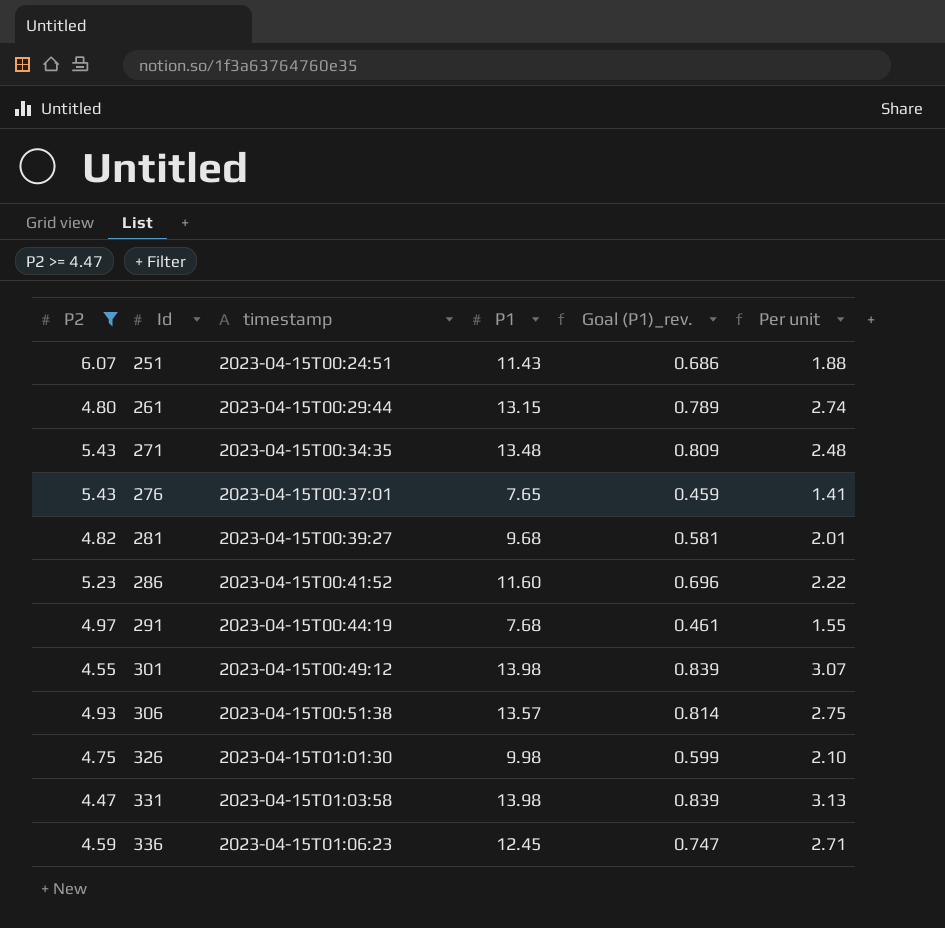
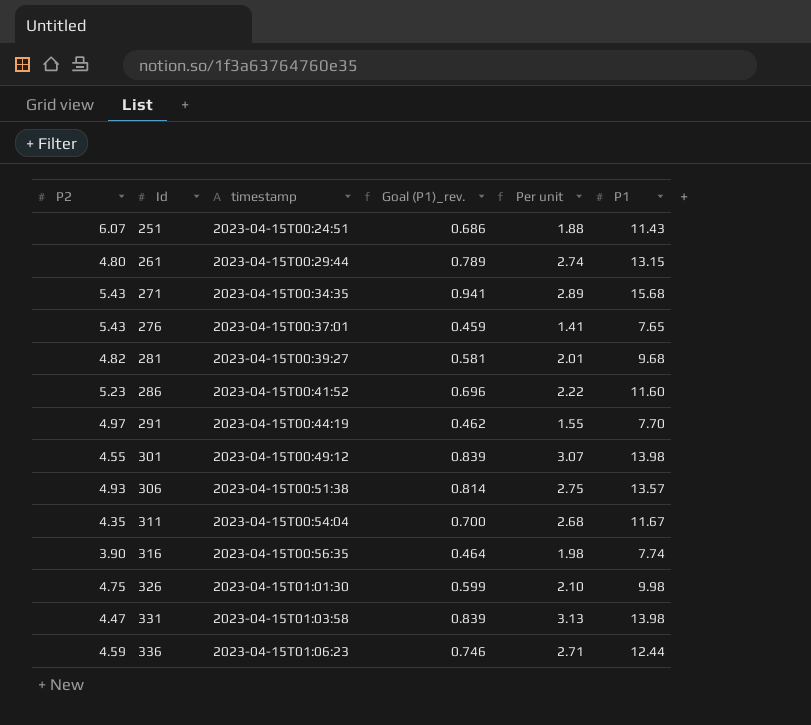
filter: P2 >= 4.47 -> none
column P1 | position: 4 -> 6
271 | Goal (P1)_rev.: 0.809 -> 0.941
271 | Per unit: 2.48 -> 2.89
271 | P1: 13.48 -> 15.68
291 | Goal (P1)_rev.: 0.461 -> 0.462
291 | P1: 7.68 -> 7.70
336 | Goal (P1)_rev.: 0.747 -> 0.746
336 | P1: 12.45 -> 12.44

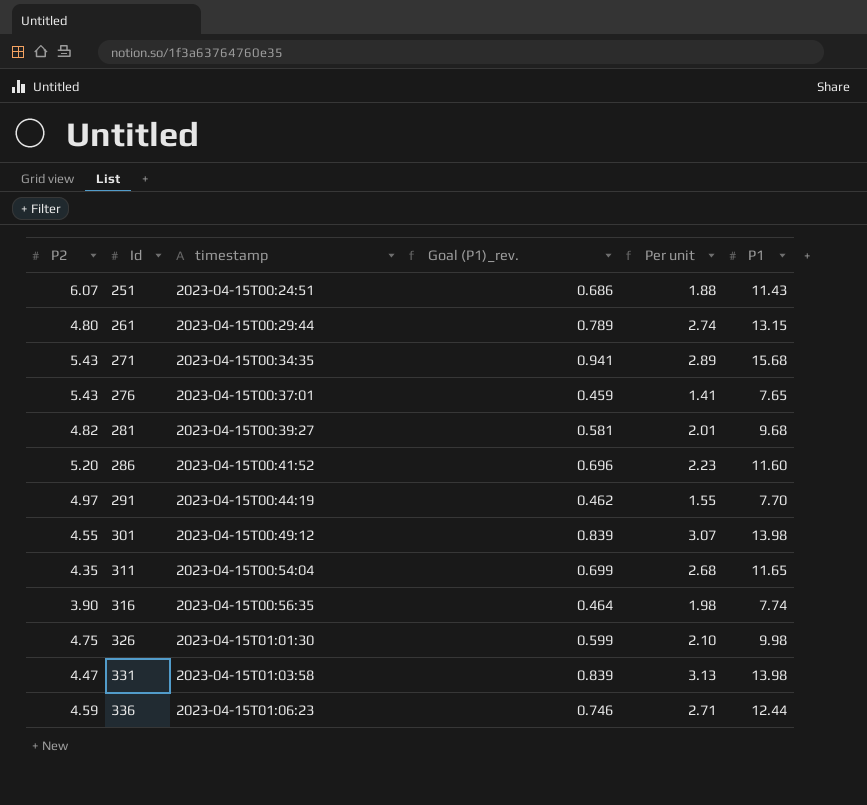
row 306: 4.93 | 2023-04-15T00:51:38 | 0.814 | 2.75 | 13.57 -> none
286 | P2: 5.23 -> 5.20
286 | Per unit: 2.22 -> 2.23
311 | Goal (P1)_rev.: 0.700 -> 0.699
311 | P1: 11.67 -> 11.65

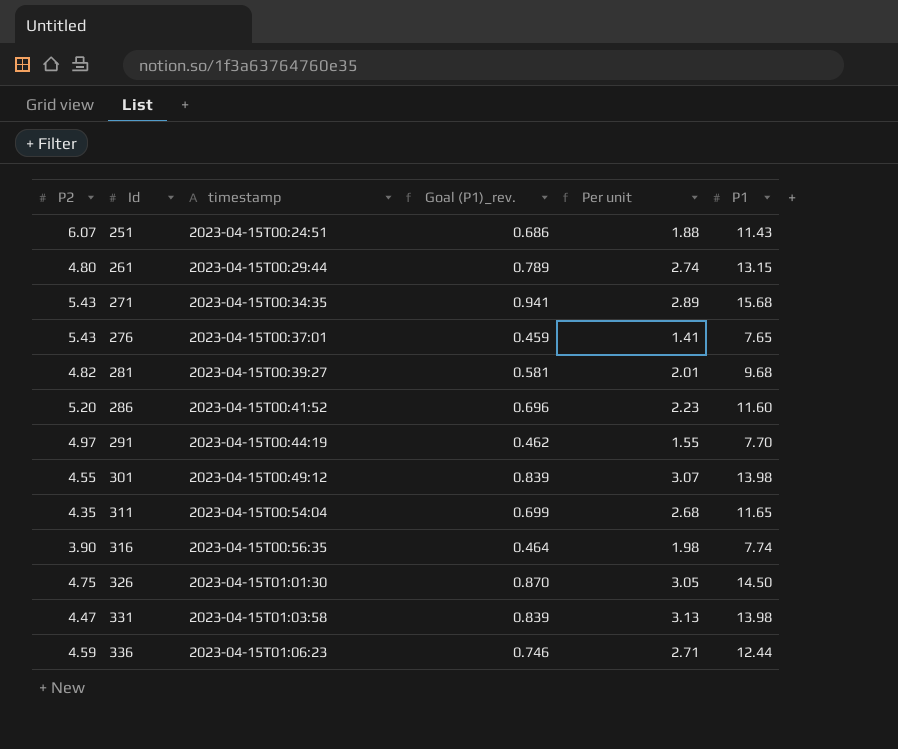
326 | Goal (P1)_rev.: 0.599 -> 0.870
326 | Per unit: 2.10 -> 3.05
326 | P1: 9.98 -> 14.50

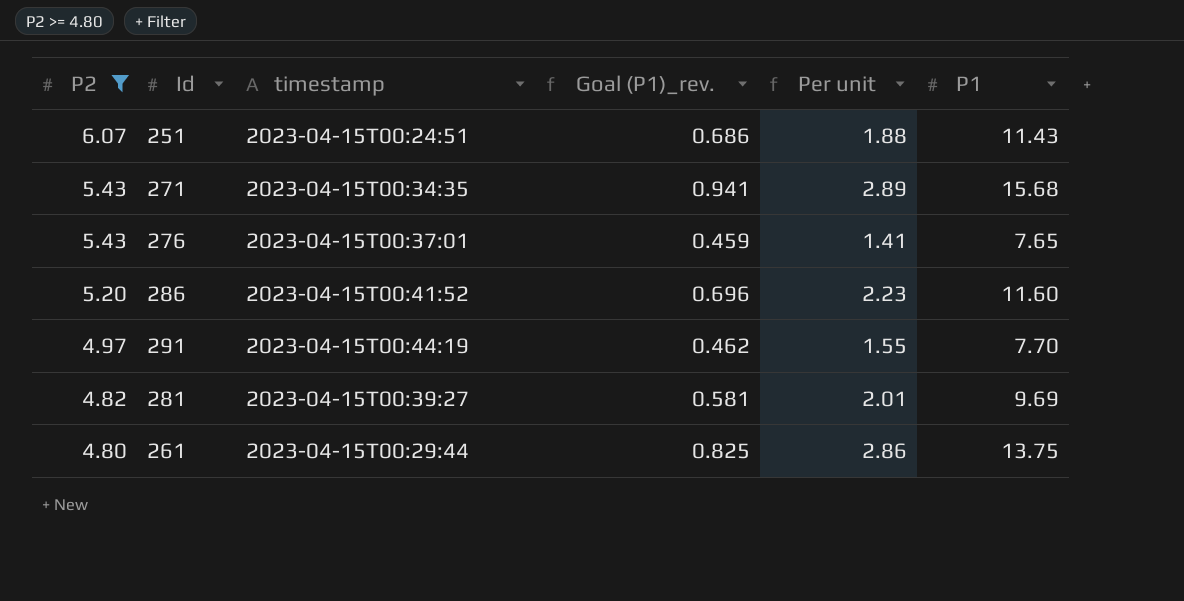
filter: none -> P2 >= 4.80
row order: Id ascending -> P2 descending
281 | P1: 9.68 -> 9.69
261 | Goal (P1)_rev.: 0.789 -> 0.825
261 | Per unit: 2.74 -> 2.86
261 | P1: 13.15 -> 13.75

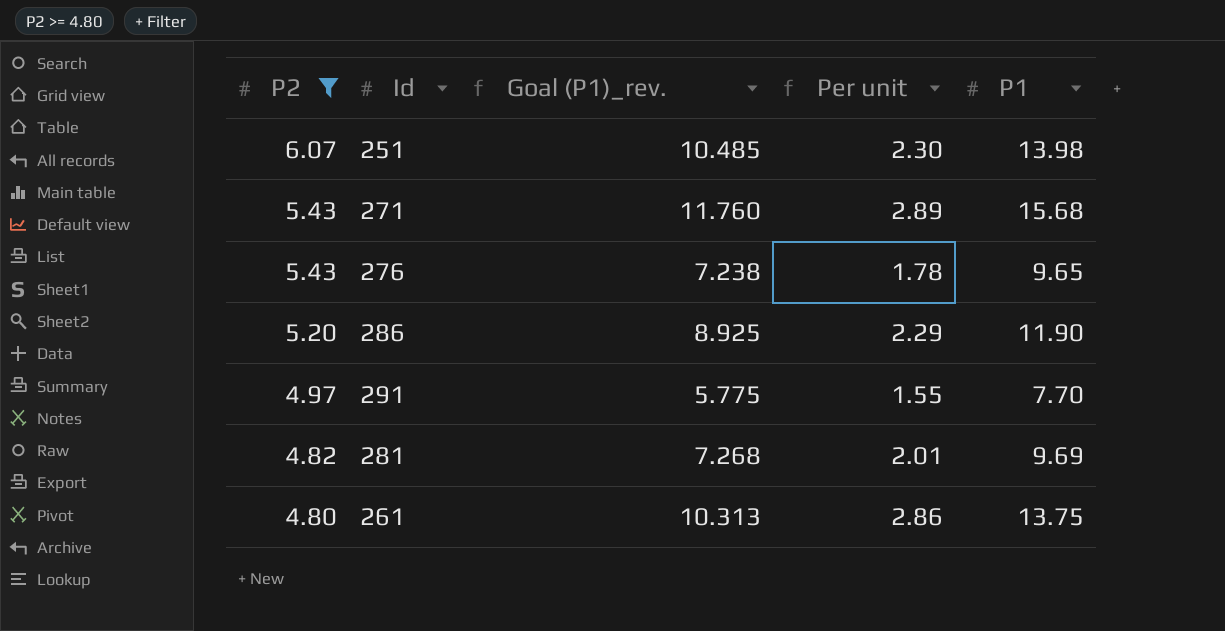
column timestamp | position: 3 -> none
column Goal (P1)_rev. | formula: [P1] * 0.06 -> [P1] * 0.75
251 | Per unit: 1.88 -> 2.30
251 | P1: 11.43 -> 13.98
276 | Per unit: 1.41 -> 1.78
276 | P1: 7.65 -> 9.65
286 | Per unit: 2.23 -> 2.29
286 | P1: 11.60 -> 11.90

